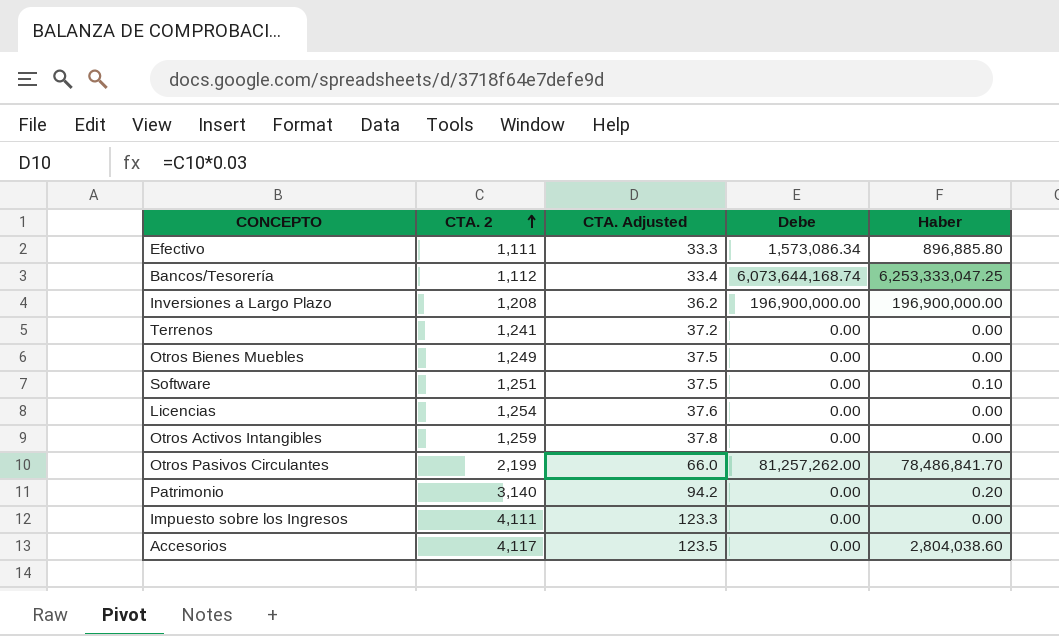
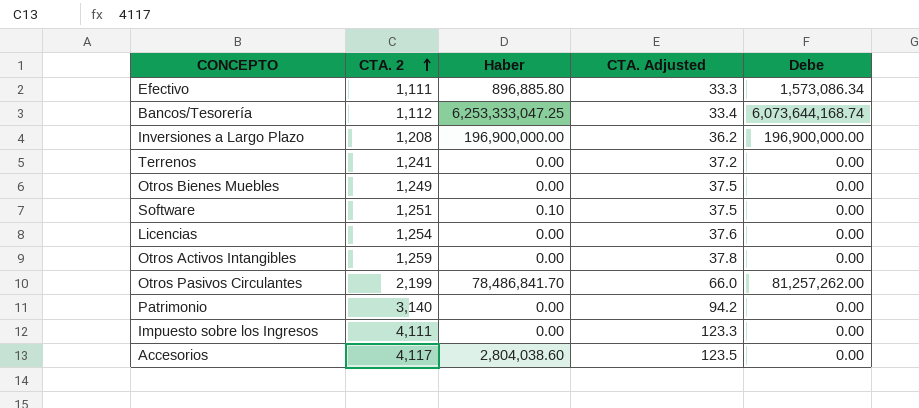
column Haber | position: 5 -> 3
Patrimonio | Haber: 0.20 -> 0.00

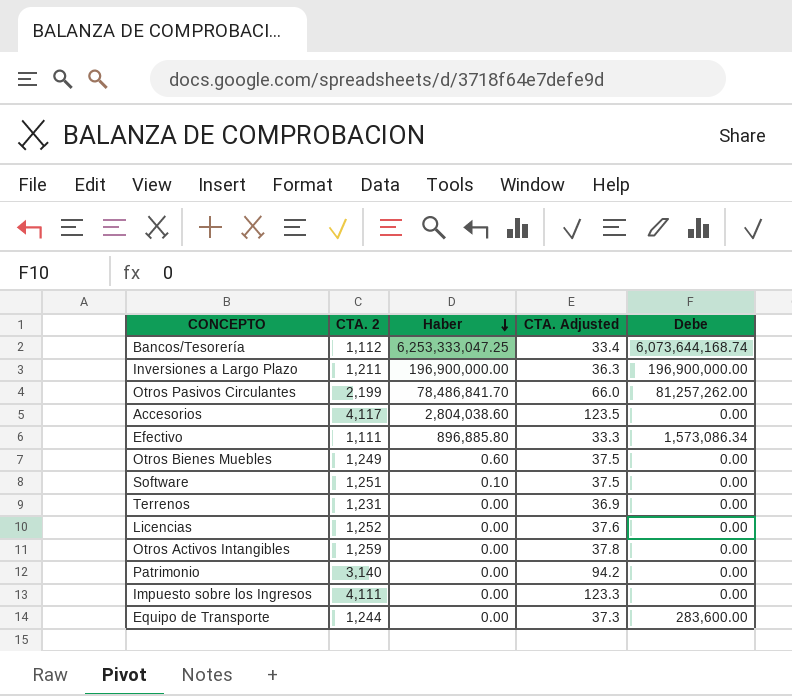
row order: CTA. 2 ascending -> Haber descending
Inversiones a Largo Plazo | CTA. 2: 1,208 -> 1,211
Inversiones a Largo Plazo | CTA. Adjusted: 36.2 -> 36.3
Otros Bienes Muebles | Haber: 0.00 -> 0.60
Terrenos | CTA. 2: 1,241 -> 1,231
Terrenos | CTA. Adjusted: 37.2 -> 36.9
Licencias | CTA. 2: 1,254 -> 1,252
row Equipo de Transporte: none -> 1,244 | 0.00 | 37.3 | 283,600.00

